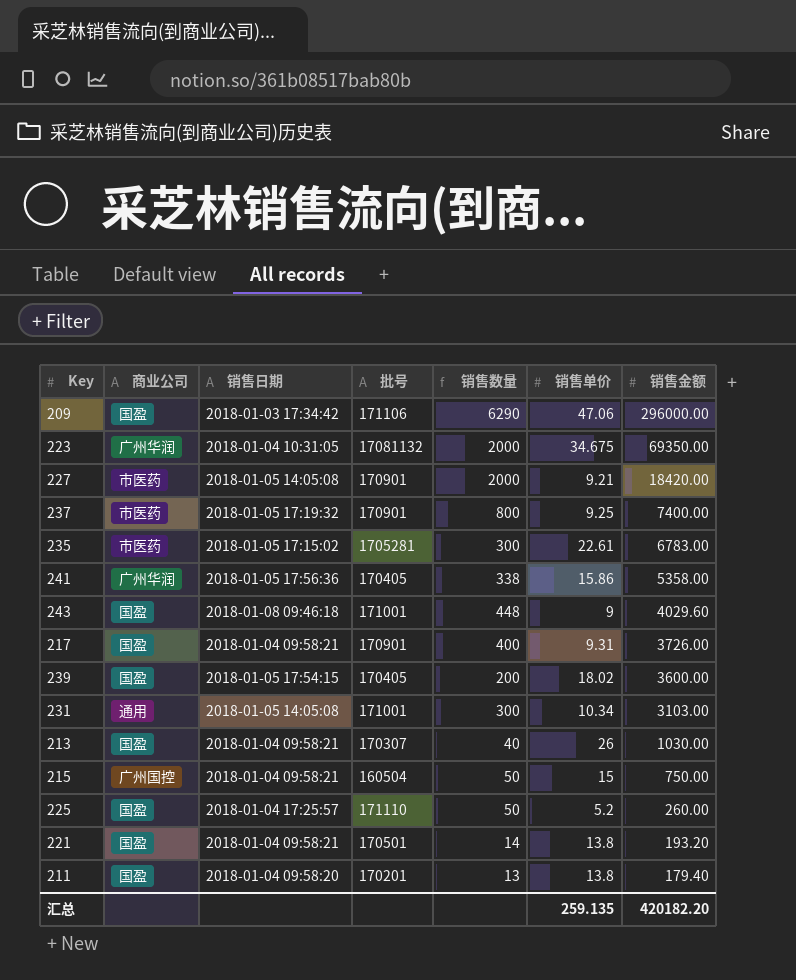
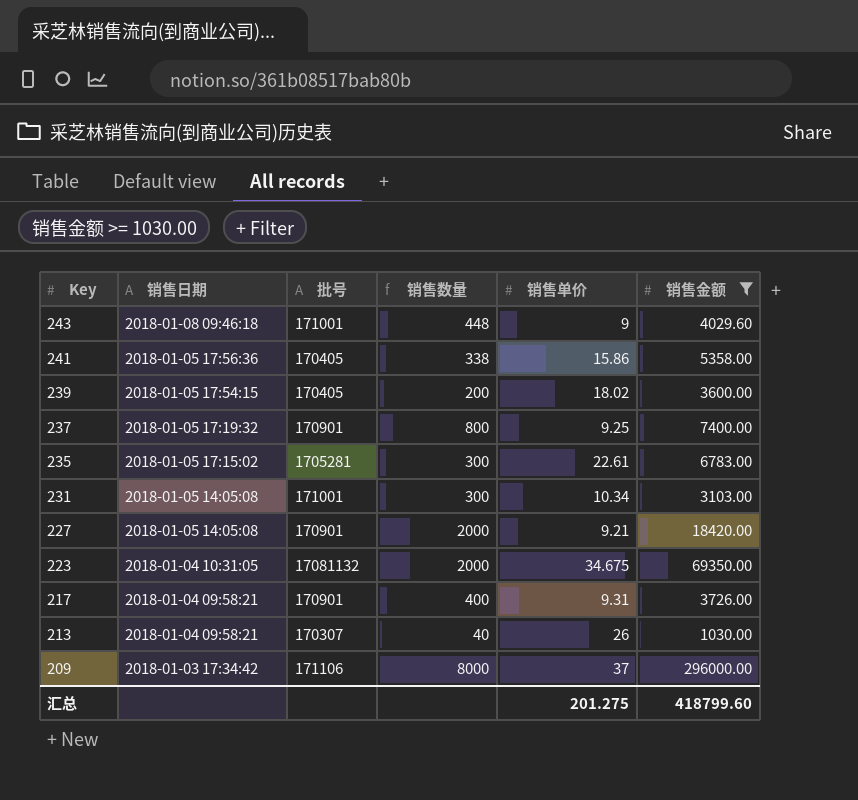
filter: none -> 销售金额 >= 1030.00
row order: 销售金额 descending -> Key descending
column 商业公司 | position: 2 -> none
209 | 销售数量: 6290 -> 8000
209 | 销售单价: 47.06 -> 37
汇总 | 销售单价: 259.135 -> 201.275
汇总 | 销售金额: 420182.20 -> 418799.60

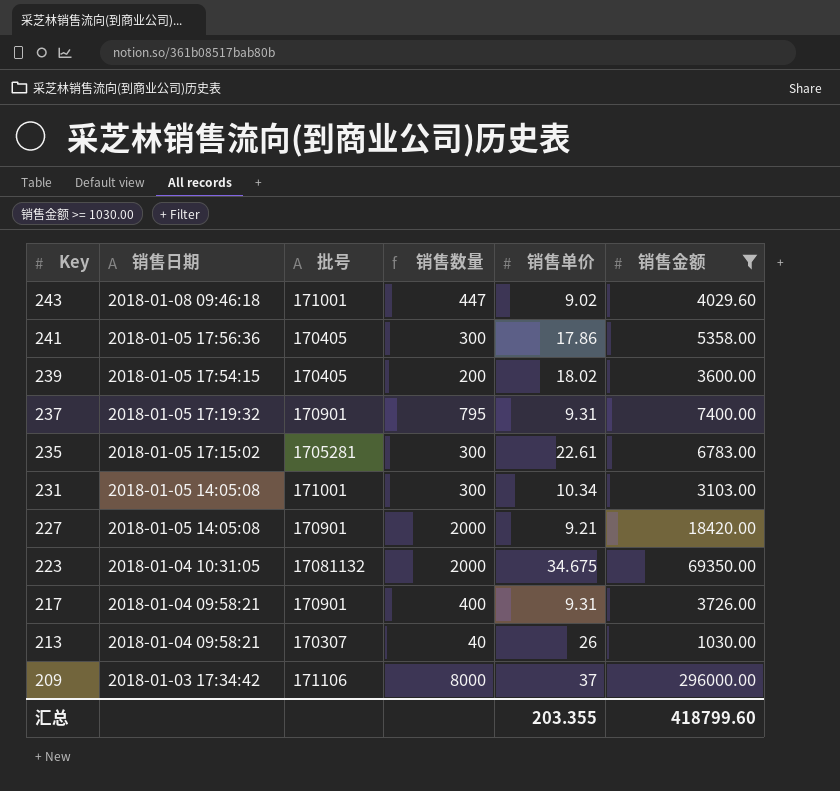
243 | 销售数量: 448 -> 447
243 | 销售单价: 9 -> 9.02
241 | 销售数量: 338 -> 300
241 | 销售单价: 15.86 -> 17.86
237 | 销售数量: 800 -> 795
237 | 销售单价: 9.25 -> 9.31
汇总 | 销售单价: 201.275 -> 203.355

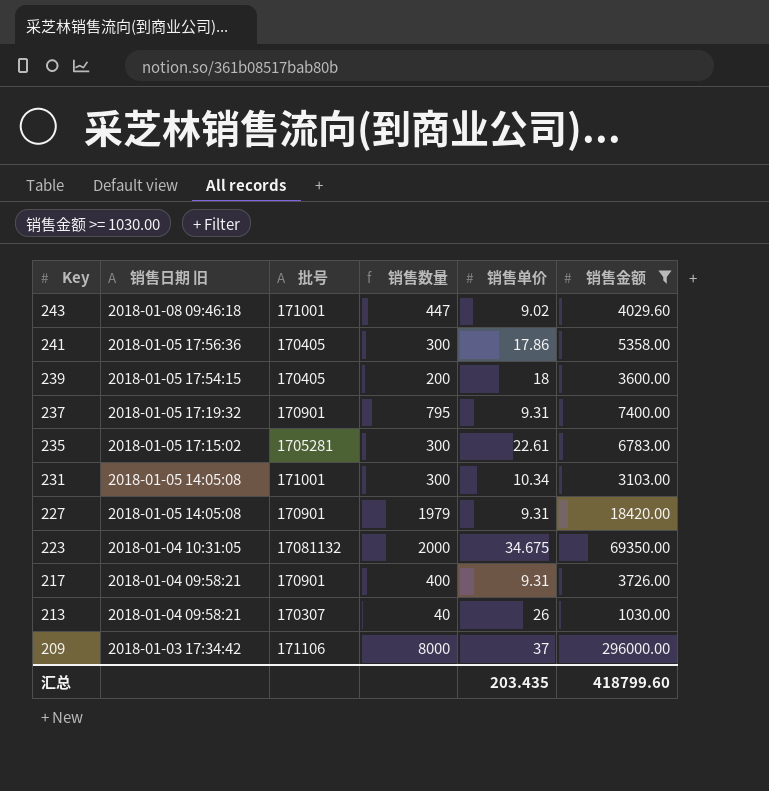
column name: 销售日期 -> 销售日期 旧
239 | 销售单价: 18.02 -> 18
227 | 销售数量: 2000 -> 1979
227 | 销售单价: 9.21 -> 9.31
汇总 | 销售单价: 203.355 -> 203.435

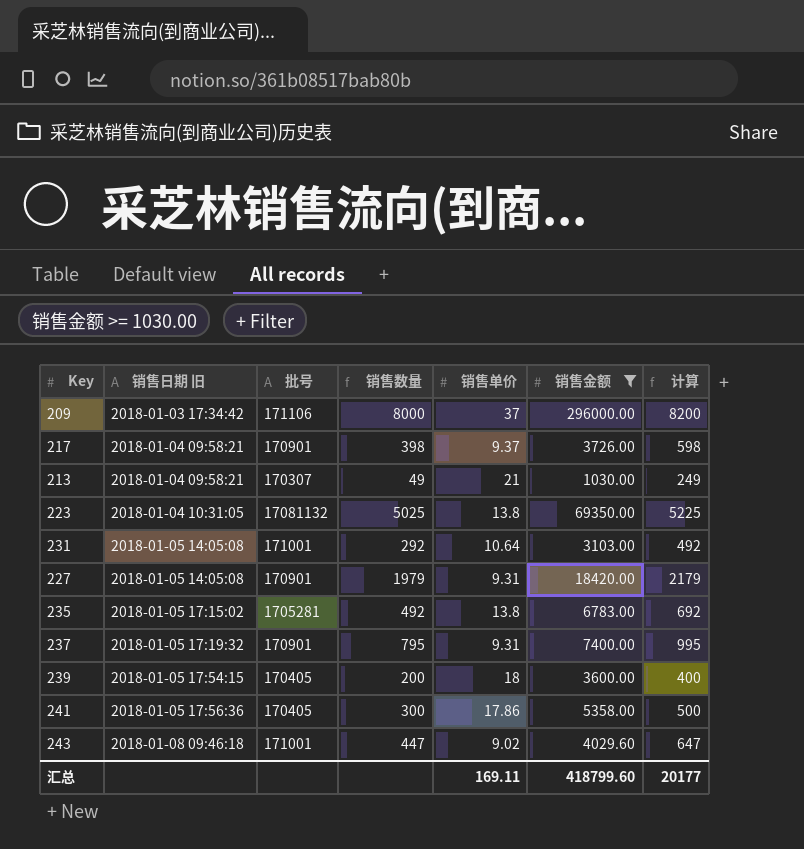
row order: Key descending -> 销售日期 旧 ascending
column 计算 | formula: none -> [销售数量] + 200
217 | 销售数量: 400 -> 398
217 | 销售单价: 9.31 -> 9.37
213 | 销售数量: 40 -> 49
213 | 销售单价: 26 -> 21
223 | 销售数量: 2000 -> 5025
223 | 销售单价: 34.675 -> 13.8
231 | 销售数量: 300 -> 292
231 | 销售单价: 10.34 -> 10.64
235 | 销售数量: 300 -> 492
235 | 销售单价: 22.61 -> 13.8
汇总 | 销售单价: 203.435 -> 169.11

